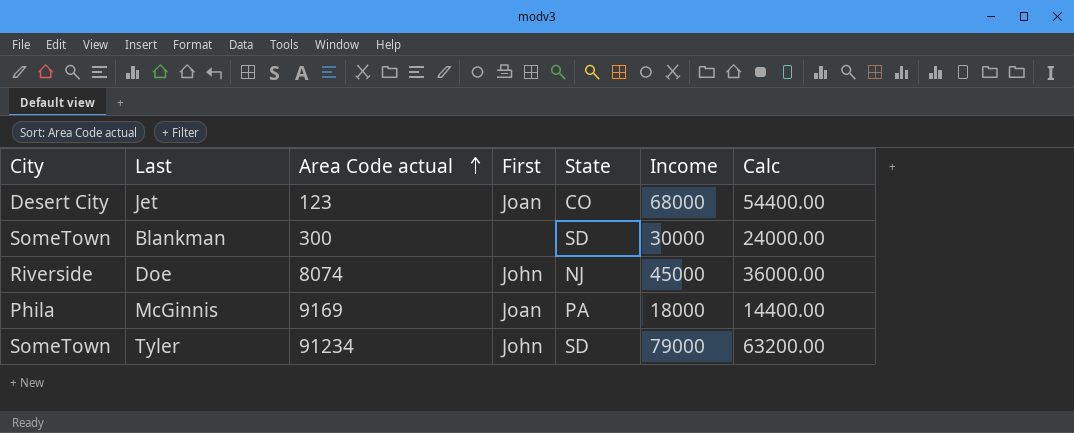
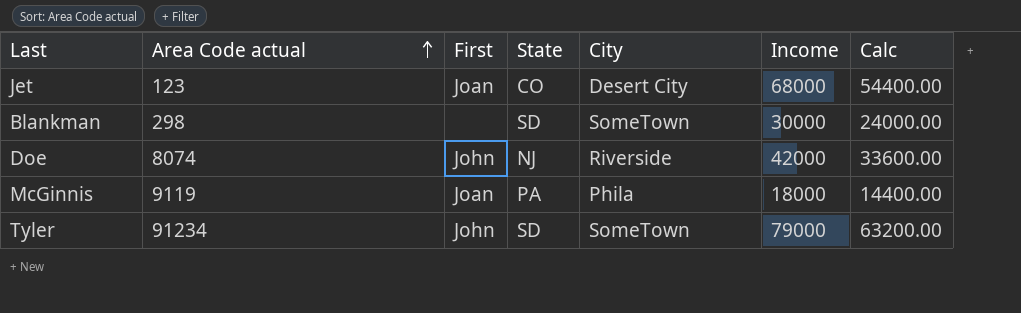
column City | position: 1 -> 5
Blankman | Area Code actual: 300 -> 298
Doe | Income: 45000 -> 42000
Doe | Calc: 36000.00 -> 33600.00
McGinnis | Area Code actual: 9169 -> 9119

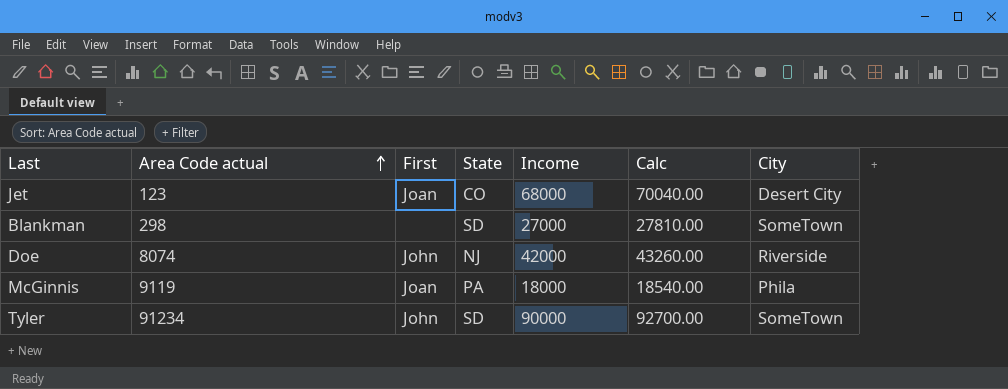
column Calc | formula: [Income] * 0.8 -> [Income] * 1.03
column City | position: 5 -> 7
Blankman | Income: 30000 -> 27000
Tyler | Income: 79000 -> 90000

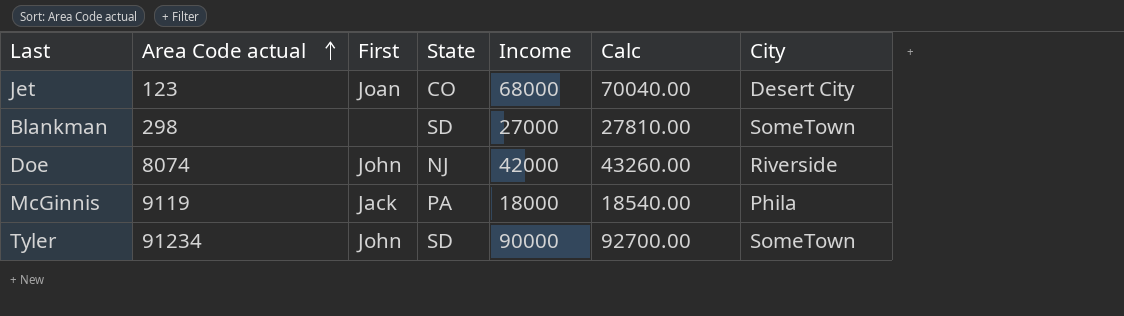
McGinnis | First: Joan -> Jack

